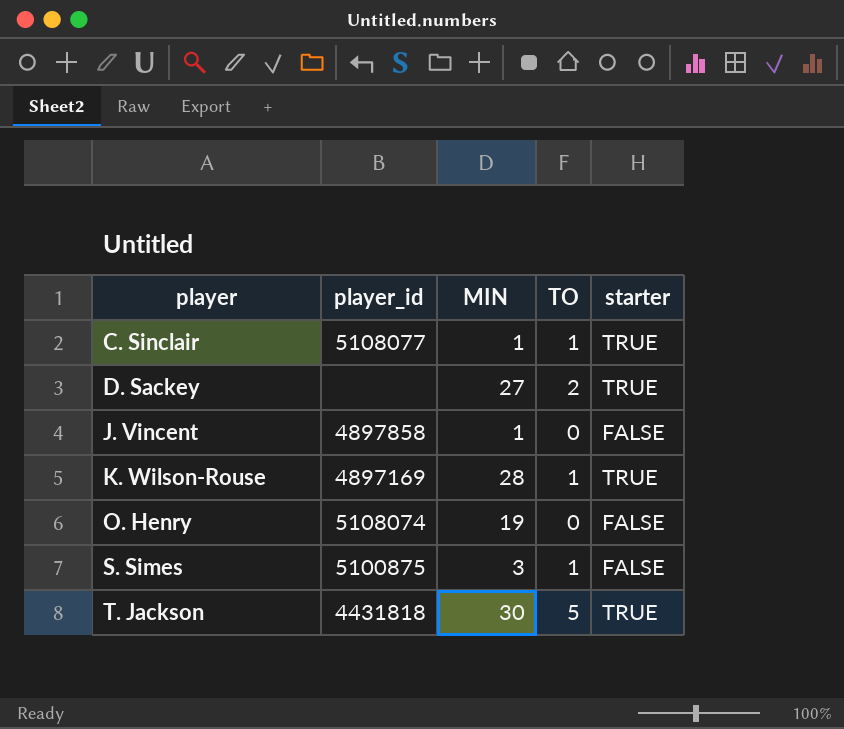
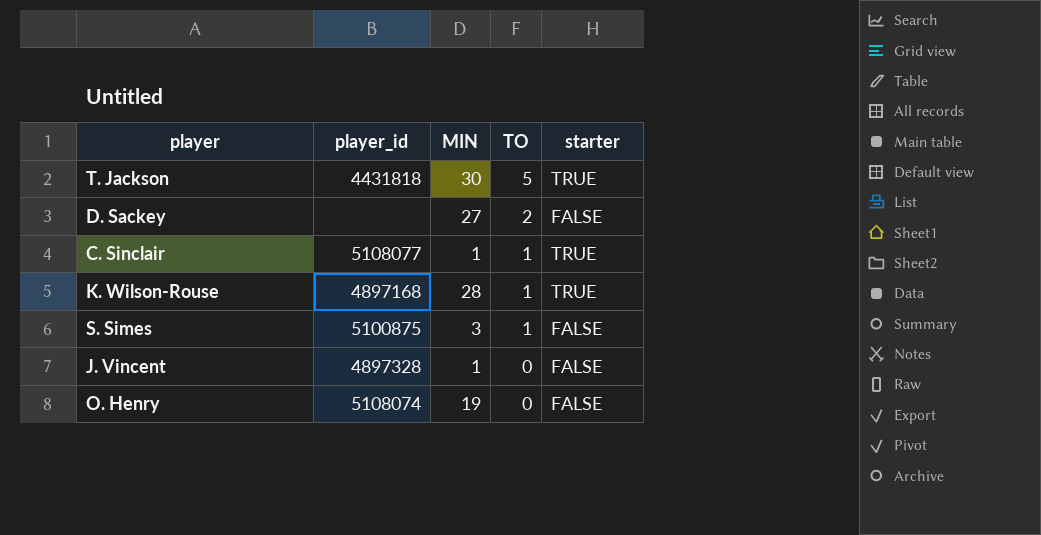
row order: player ascending -> TO descending
D. Sackey | starter: TRUE -> FALSE
K. Wilson-Rouse | player_id: 4897169 -> 4897168
J. Vincent | player_id: 4897858 -> 4897328

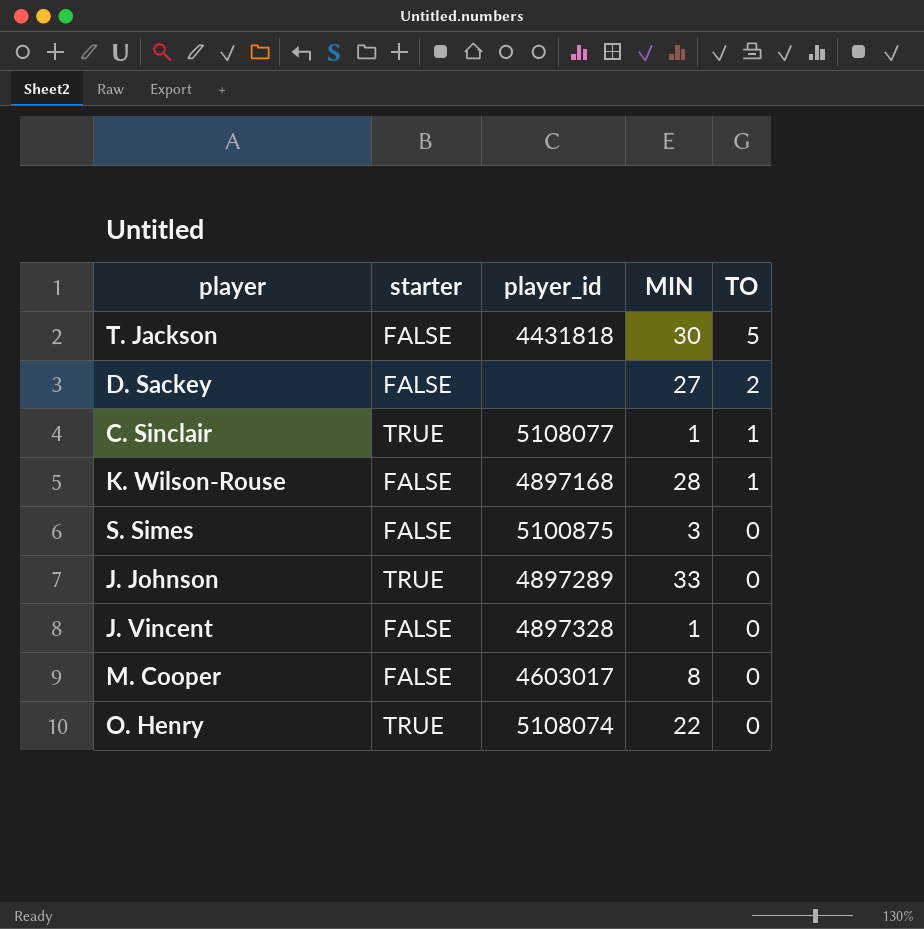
column starter | position: 5 -> 2
T. Jackson | starter: TRUE -> FALSE
K. Wilson-Rouse | starter: TRUE -> FALSE
S. Simes | TO: 1 -> 0
row J. Johnson: none -> TRUE | 4897289 | 33 | 0
row M. Cooper: none -> FALSE | 4603017 | 8 | 0
O. Henry | starter: FALSE -> TRUE
O. Henry | MIN: 19 -> 22

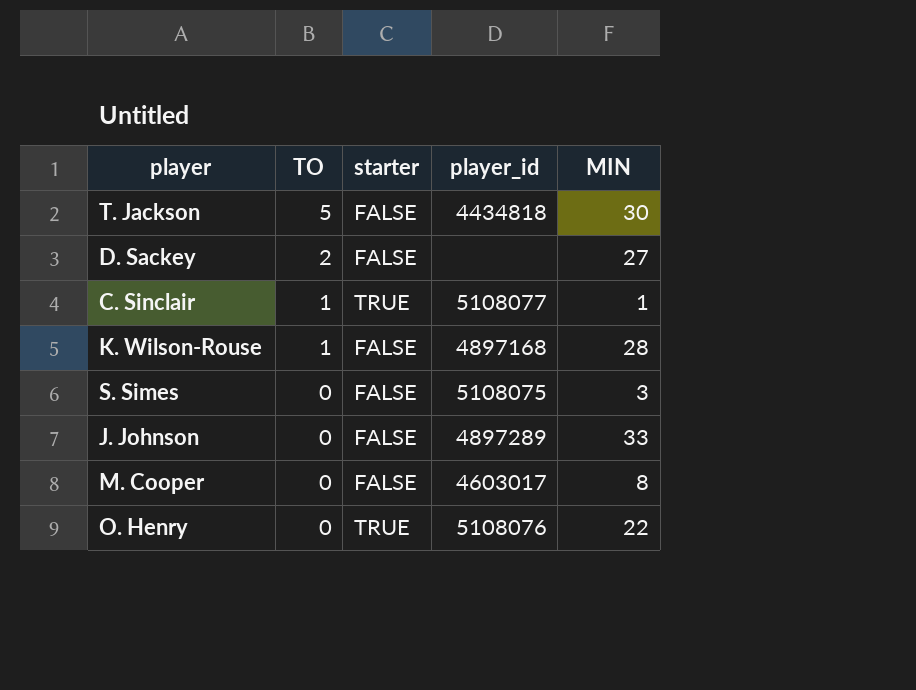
column TO | position: 5 -> 2
row J. Vincent: FALSE | 4897328 | 1 | 0 -> none
T. Jackson | player_id: 4431818 -> 4434818
S. Simes | player_id: 5100875 -> 5108075
J. Johnson | starter: TRUE -> FALSE
O. Henry | player_id: 5108074 -> 5108076

